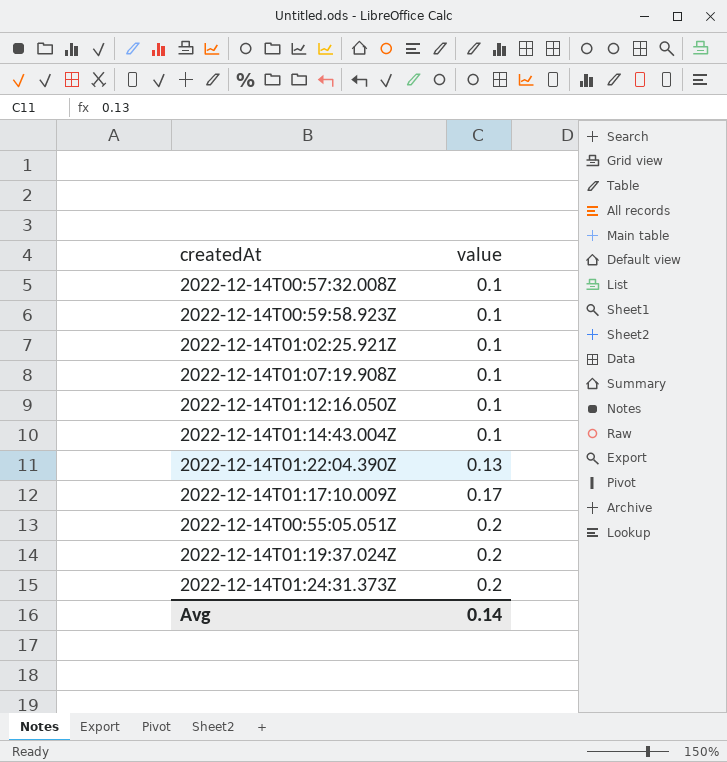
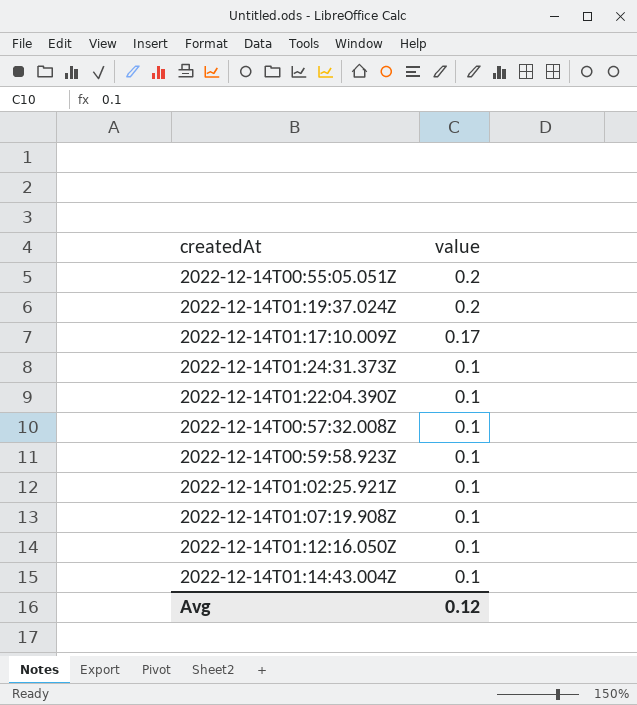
row order: value ascending -> value descending
2022-12-14T01:24:31.373Z | value: 0.2 -> 0.1
2022-12-14T01:22:04.390Z | value: 0.13 -> 0.1
Avg | value: 0.14 -> 0.12

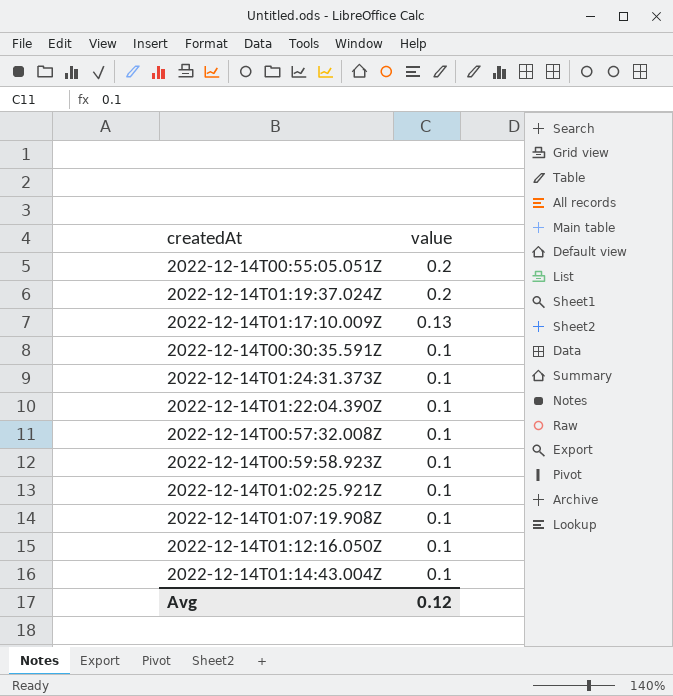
2022-12-14T01:17:10.009Z | value: 0.17 -> 0.13
row 2022-12-14T00:30:35.591Z: none -> 0.1

